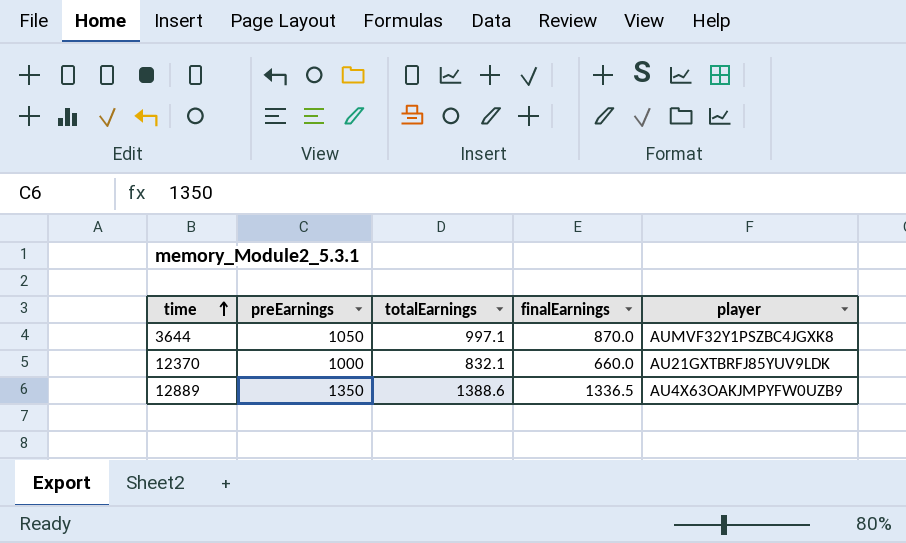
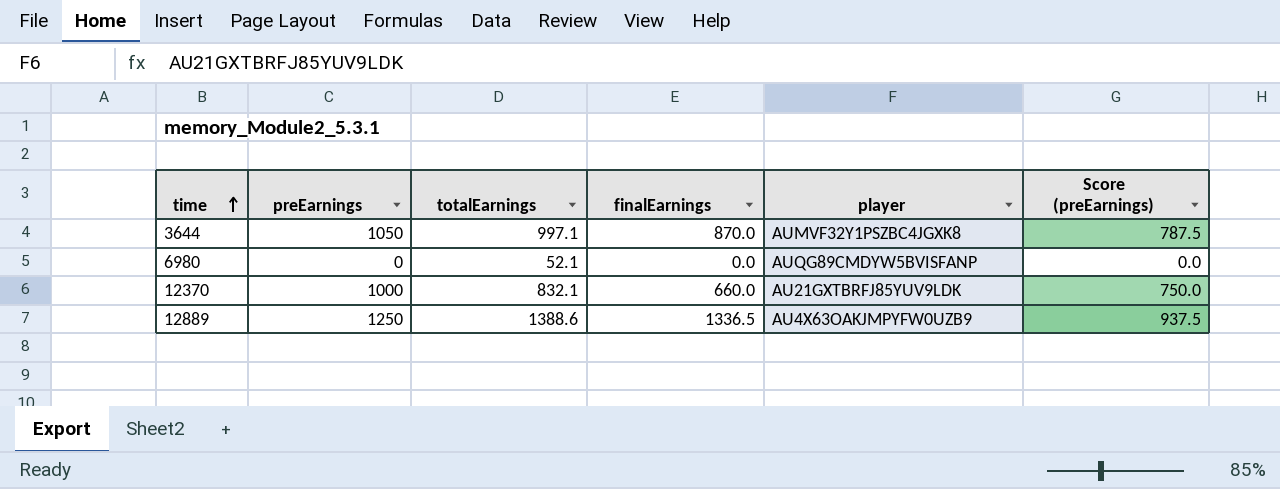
column Score (preEarnings) | formula: none -> [preEarnings] * 0.75
row 6980: none -> 0 | 52.1 | 0.0 | AUQG89CMDYW5BVISFANP | 0.0
12889 | preEarnings: 1350 -> 1250

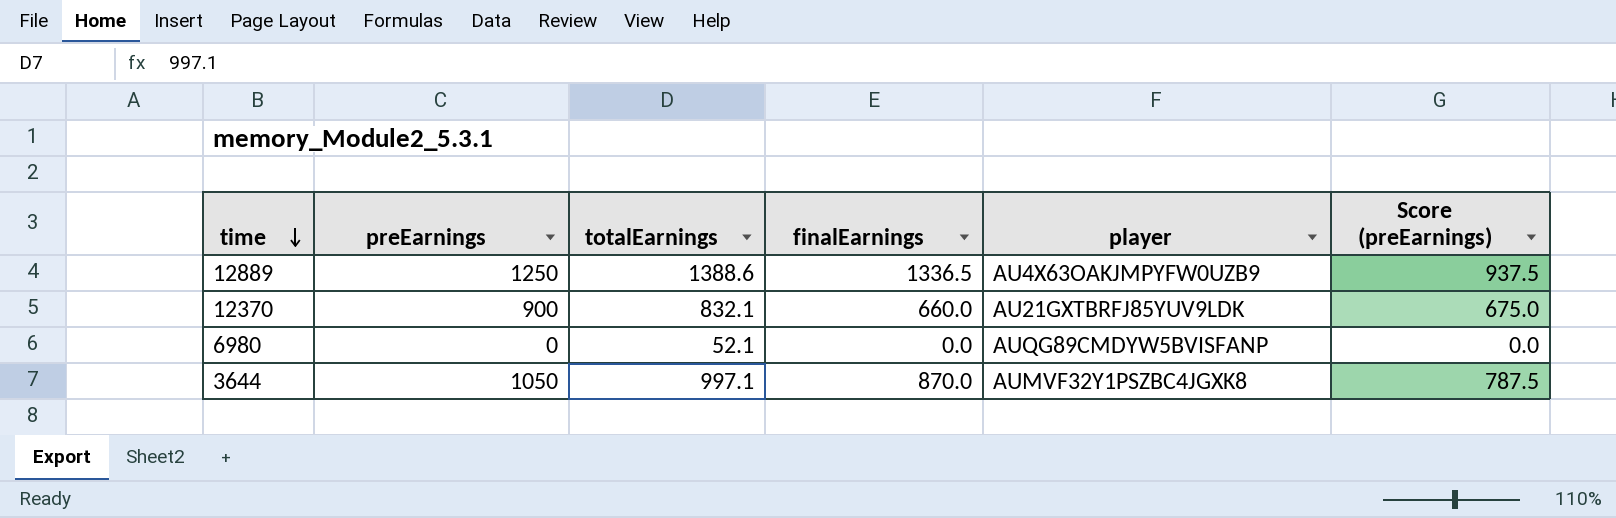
row order: time ascending -> time descending
12370 | preEarnings: 1000 -> 900
12370 | Score (preEarnings): 750.0 -> 675.0

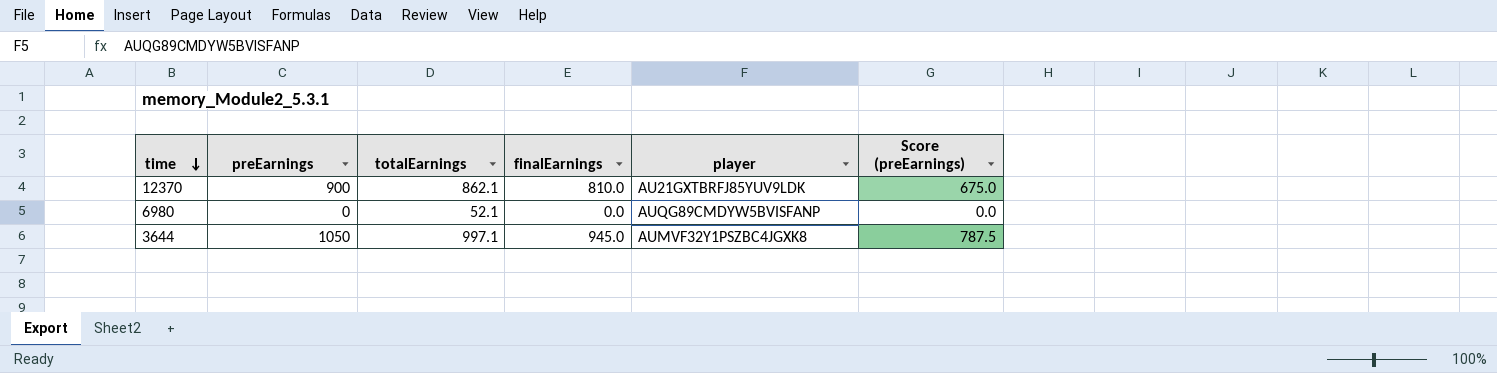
row 12889: 1250 | 1388.6 | 1336.5 | AU4X63OAKJMPYFW0UZB9 | 937.5 -> none
12370 | totalEarnings: 832.1 -> 862.1
12370 | finalEarnings: 660.0 -> 810.0
3644 | finalEarnings: 870.0 -> 945.0

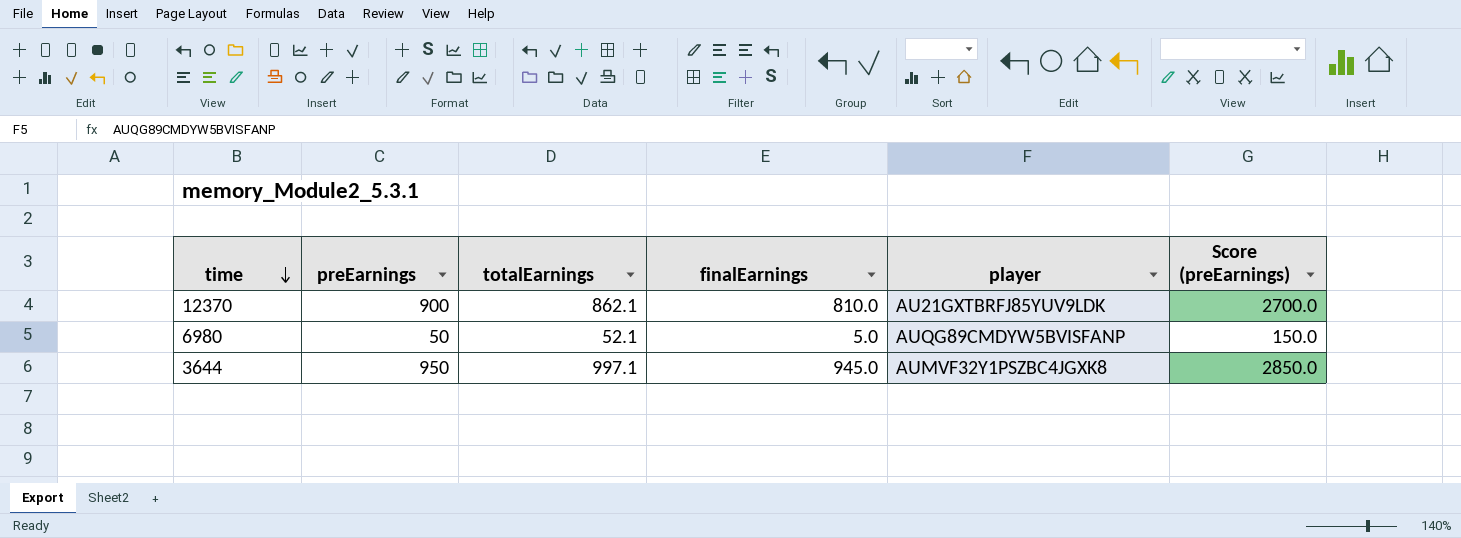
column Score (preEarnings) | formula: [preEarnings] * 0.75 -> [preEarnings] * 3
6980 | preEarnings: 0 -> 50
6980 | finalEarnings: 0.0 -> 5.0
3644 | preEarnings: 1050 -> 950

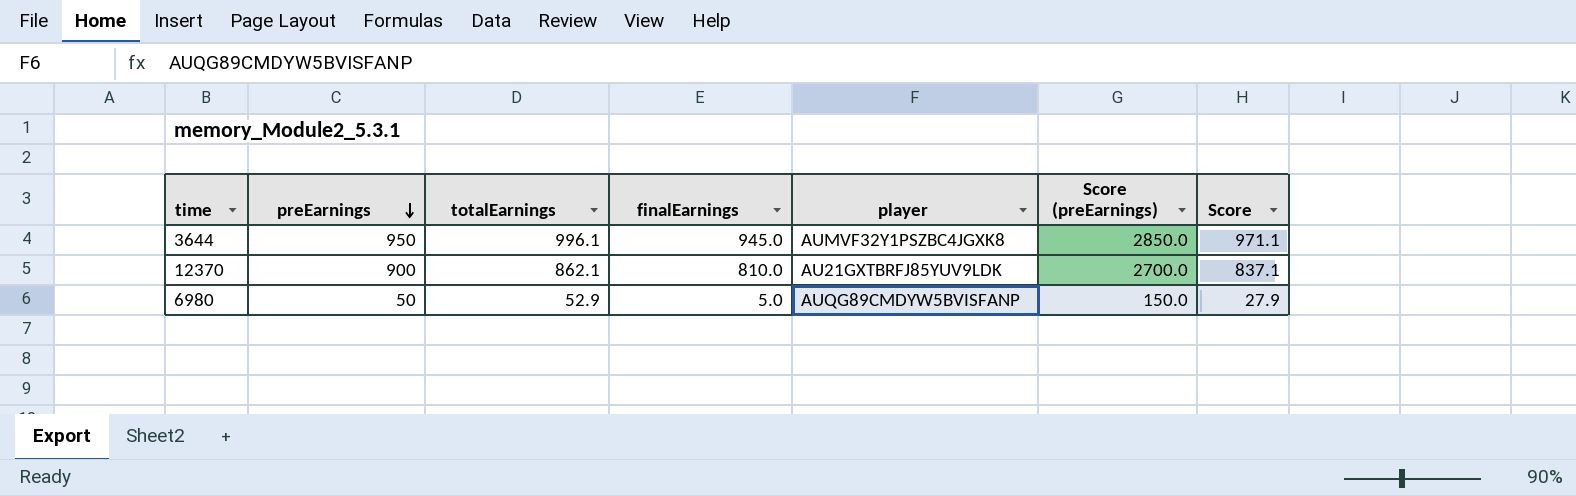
row order: time descending -> preEarnings descending
column Score | formula: none -> [totalEarnings] - 25
3644 | totalEarnings: 997.1 -> 996.1
6980 | totalEarnings: 52.1 -> 52.9

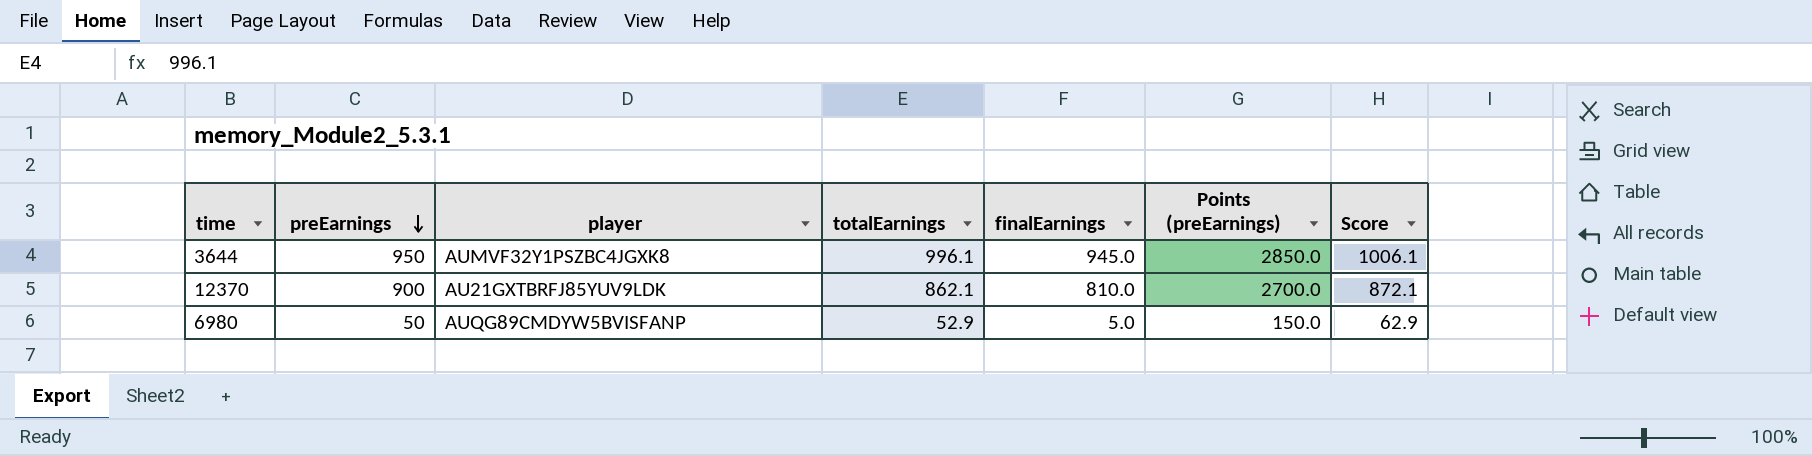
column player | position: 5 -> 3
column name: Score (preEarnings) -> Points (preEarnings)
column Score | formula: [totalEarnings] - 25 -> [totalEarnings] + 10

